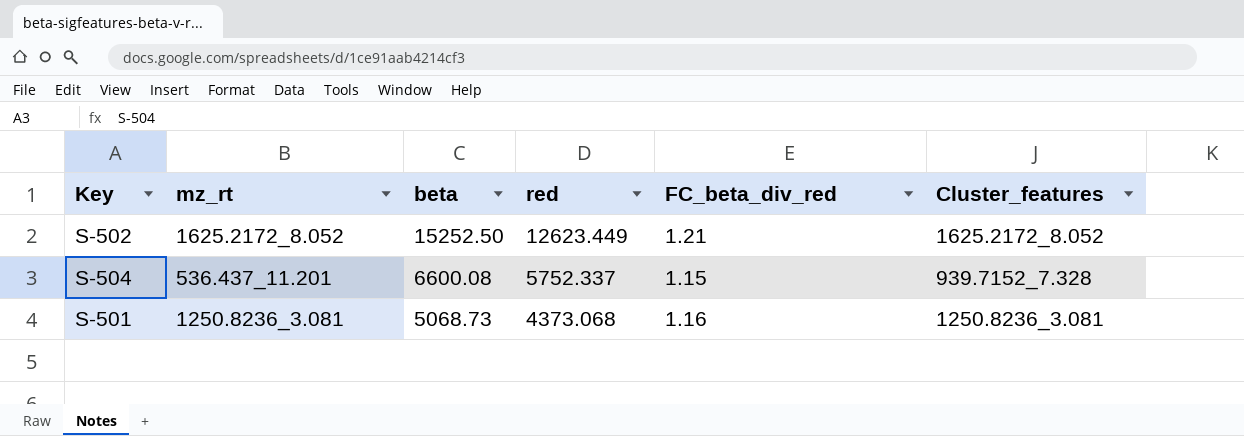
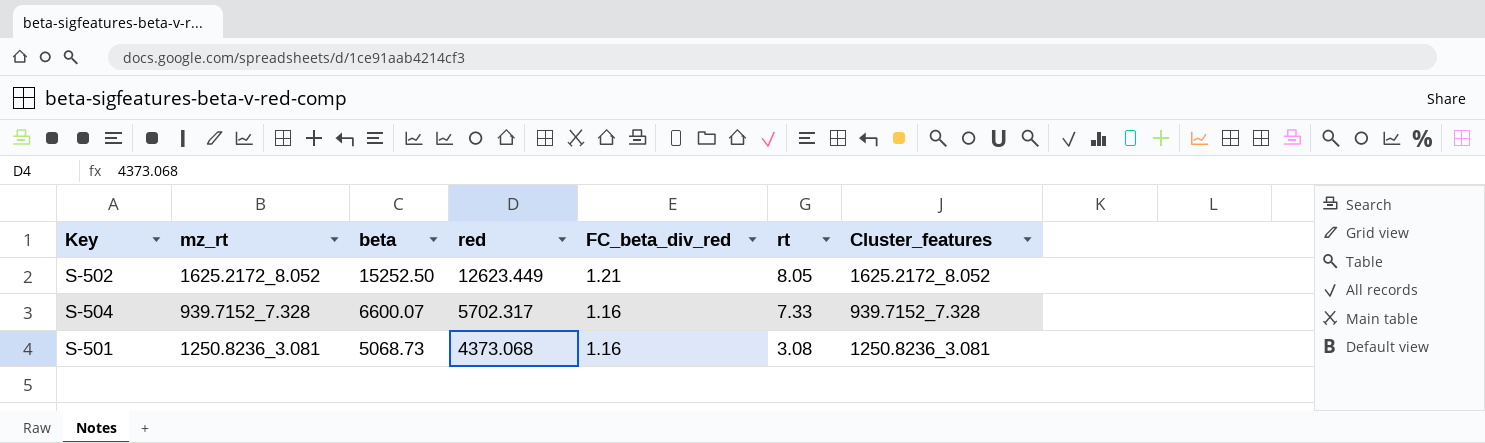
column rt | position: none -> 6
S-504 | mz_rt: 536.437_11.201 -> 939.7152_7.328
S-504 | beta: 6600.08 -> 6600.07
S-504 | red: 5752.337 -> 5702.317
S-504 | FC_beta_div_red: 1.15 -> 1.16

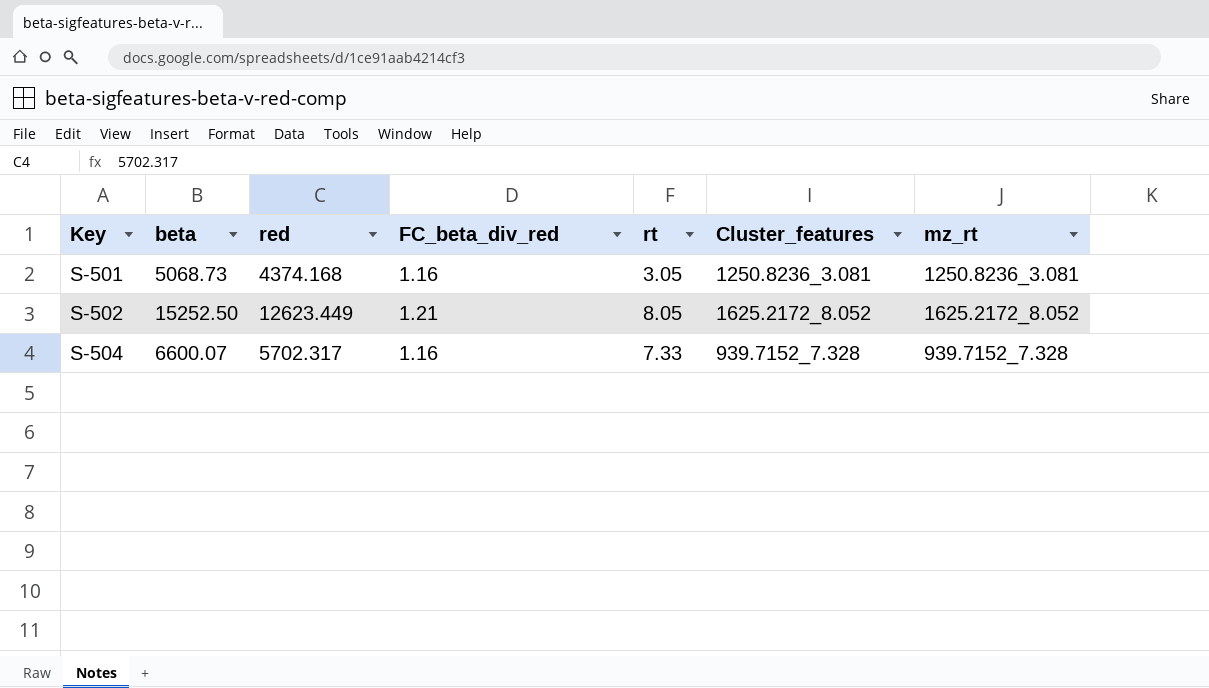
row order: beta descending -> Key ascending
column mz_rt | position: 2 -> 7
S-501 | red: 4373.068 -> 4374.168
S-501 | rt: 3.08 -> 3.05

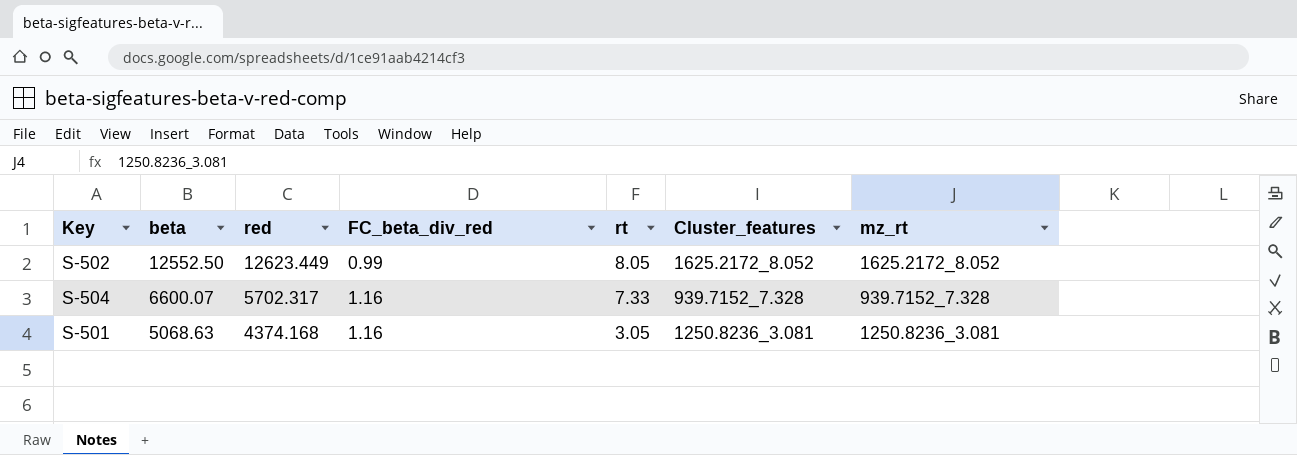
row order: Key ascending -> beta descending
S-502 | beta: 15252.50 -> 12552.50
S-502 | FC_beta_div_red: 1.21 -> 0.99
S-501 | beta: 5068.73 -> 5068.63

